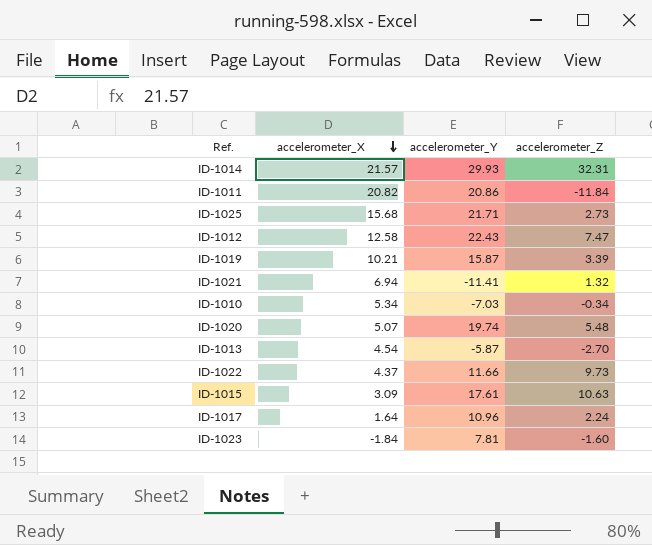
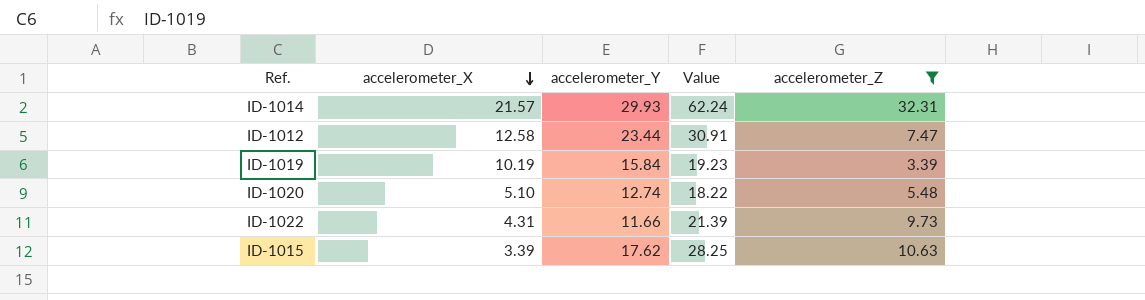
filter: none -> accelerometer_Z >= 3.39
column Value | formula: none -> [accelerometer_Y] + [accelerometer_Z]
ID-1012 | accelerometer_Y: 22.43 -> 23.44
ID-1019 | accelerometer_X: 10.21 -> 10.19
ID-1019 | accelerometer_Y: 15.87 -> 15.84
ID-1020 | accelerometer_X: 5.07 -> 5.10
ID-1020 | accelerometer_Y: 19.74 -> 12.74
ID-1022 | accelerometer_X: 4.37 -> 4.31
ID-1015 | accelerometer_X: 3.09 -> 3.39
ID-1015 | accelerometer_Y: 17.61 -> 17.62

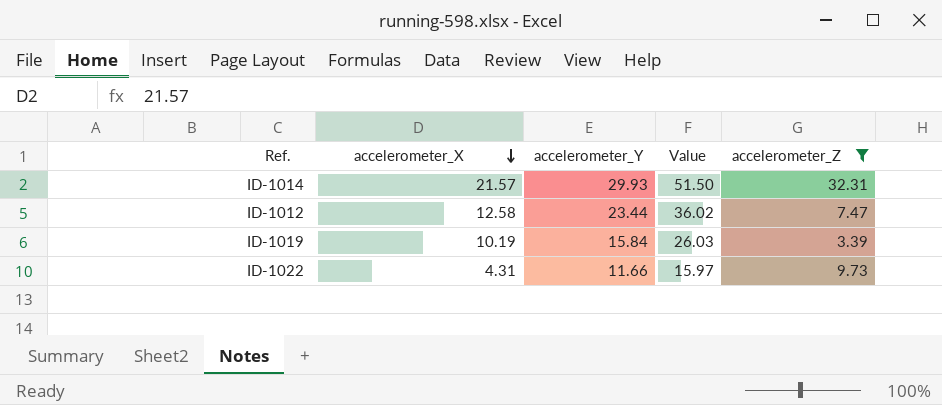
column Value | formula: [accelerometer_Y] + [accelerometer_Z] -> [accelerometer_X] + [accelerometer_Y]
row ID-1020: 5.10 | 12.74 | 18.22 | 5.48 -> none
row ID-1015: 3.39 | 17.62 | 28.25 | 10.63 -> none

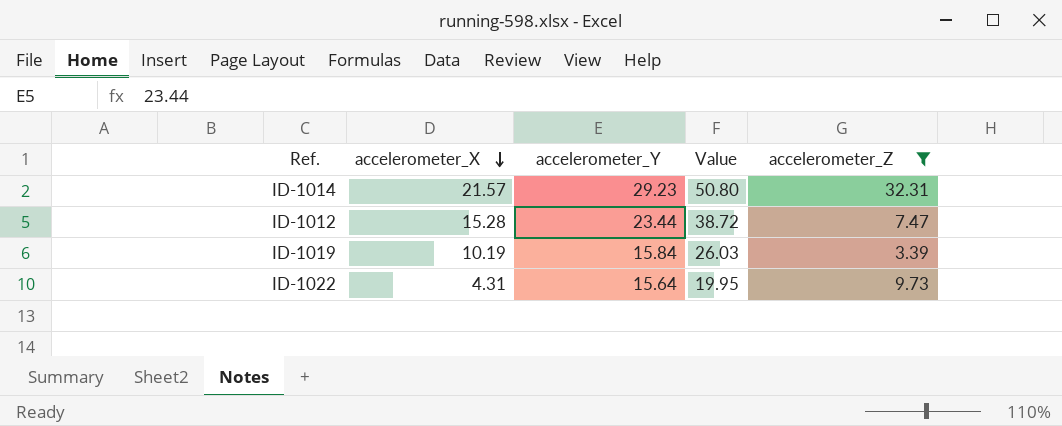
ID-1014 | accelerometer_Y: 29.93 -> 29.23
ID-1014 | Value: 51.50 -> 50.80
ID-1012 | accelerometer_X: 12.58 -> 15.28
ID-1012 | Value: 36.02 -> 38.72
ID-1022 | accelerometer_Y: 11.66 -> 15.64
ID-1022 | Value: 15.97 -> 19.95

